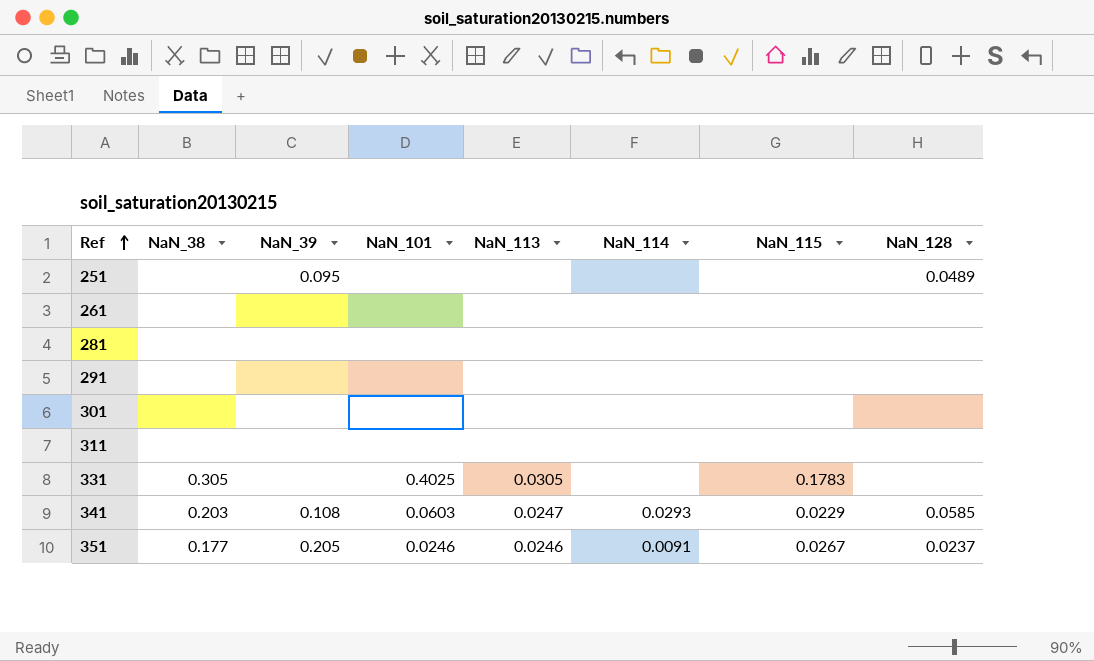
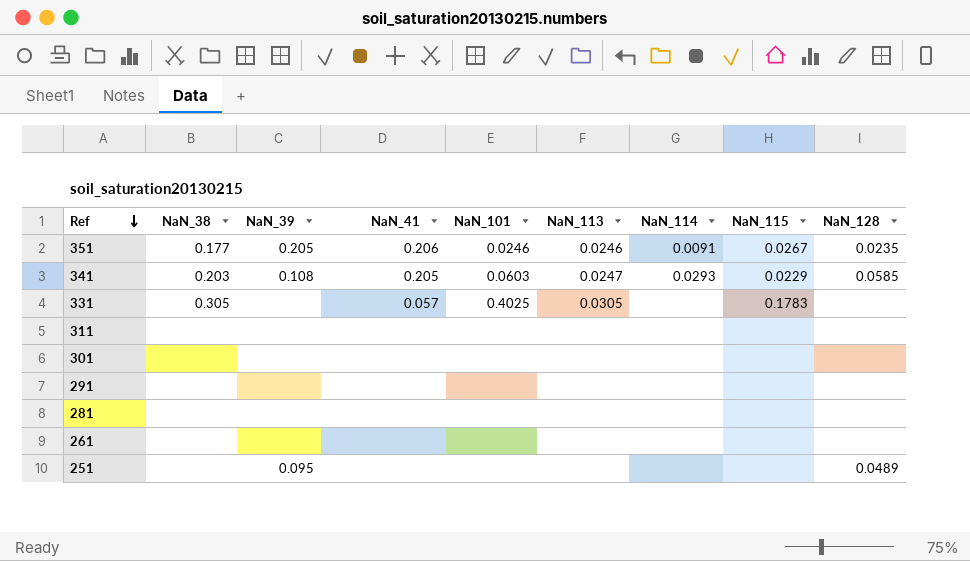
row order: Ref ascending -> Ref descending
column NaN_41 | position: none -> 4
351 | NaN_128: 0.0237 -> 0.0235

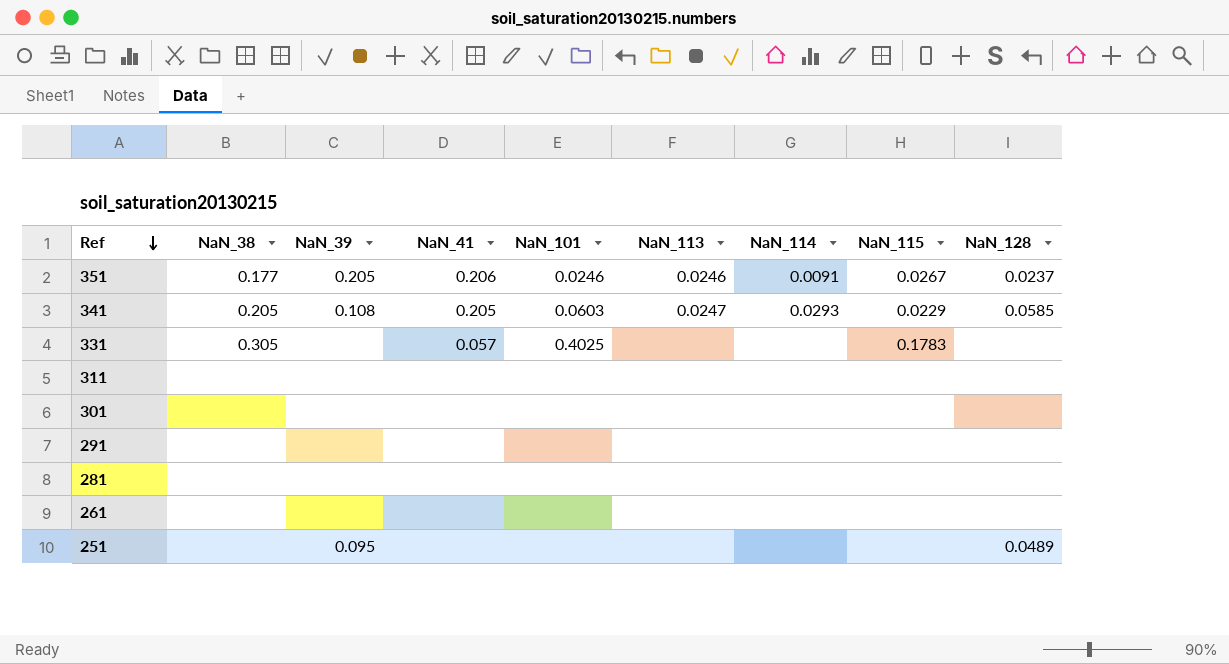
351 | NaN_128: 0.0235 -> 0.0237
341 | NaN_38: 0.203 -> 0.205
331 | NaN_113: 0.0305 -> none

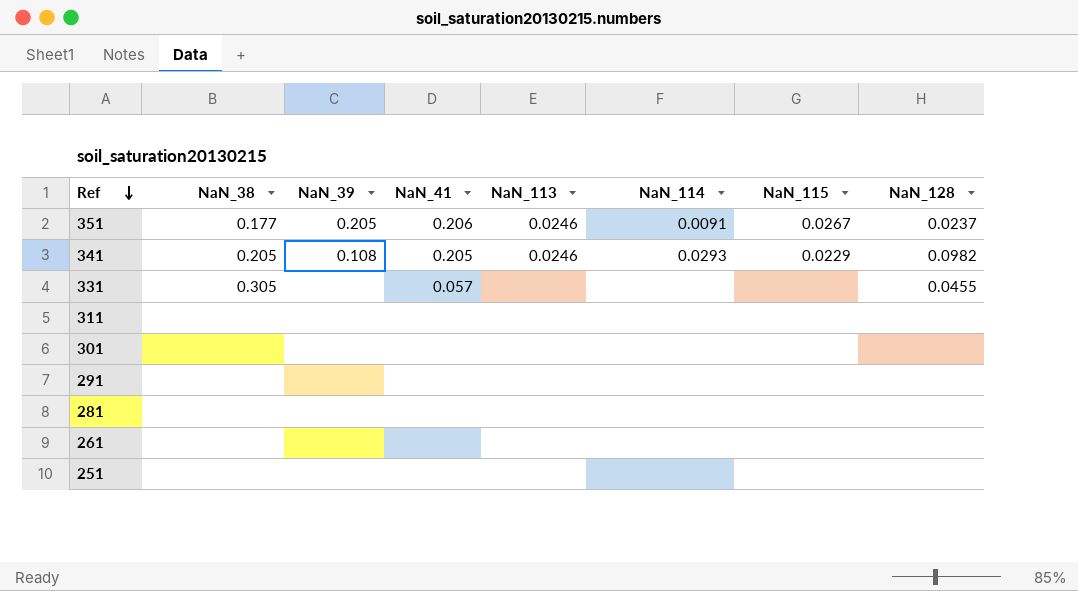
column NaN_101 | position: 5 -> none
341 | NaN_113: 0.0247 -> 0.0246
341 | NaN_128: 0.0585 -> 0.0982
331 | NaN_115: 0.1783 -> none
331 | NaN_128: none -> 0.0455
251 | NaN_39: 0.095 -> none
251 | NaN_128: 0.0489 -> none

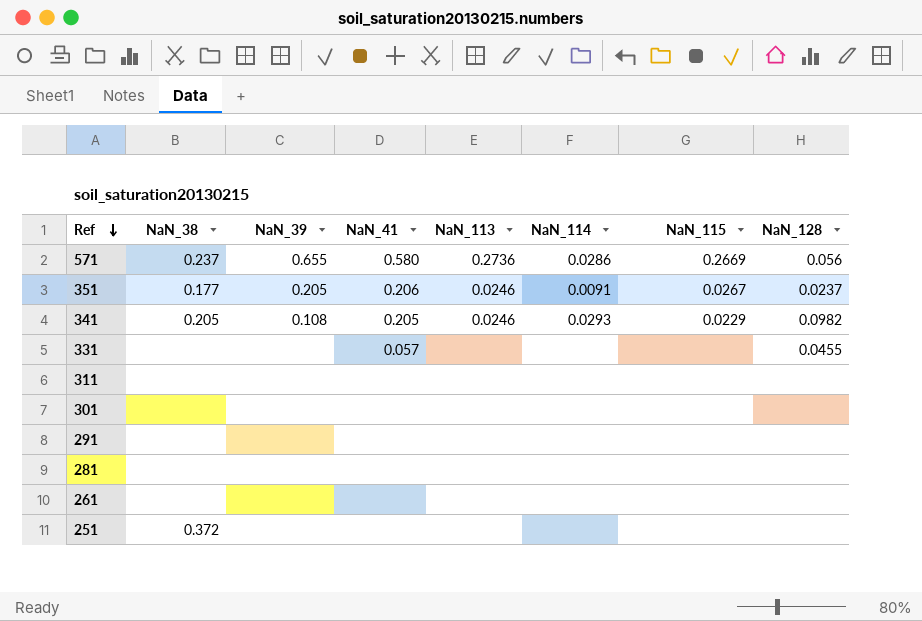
row 571: none -> 0.237 | 0.655 | 0.580 | 0.2736 | 0.0286 | 0.2669 | 0.056
331 | NaN_38: 0.305 -> none
251 | NaN_38: none -> 0.372

